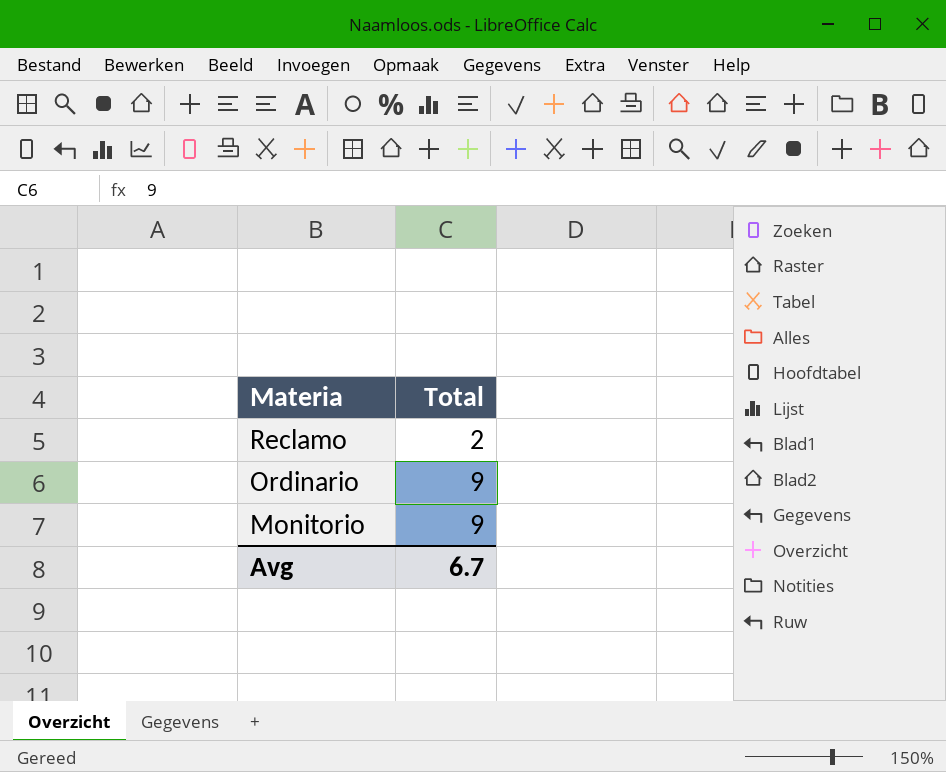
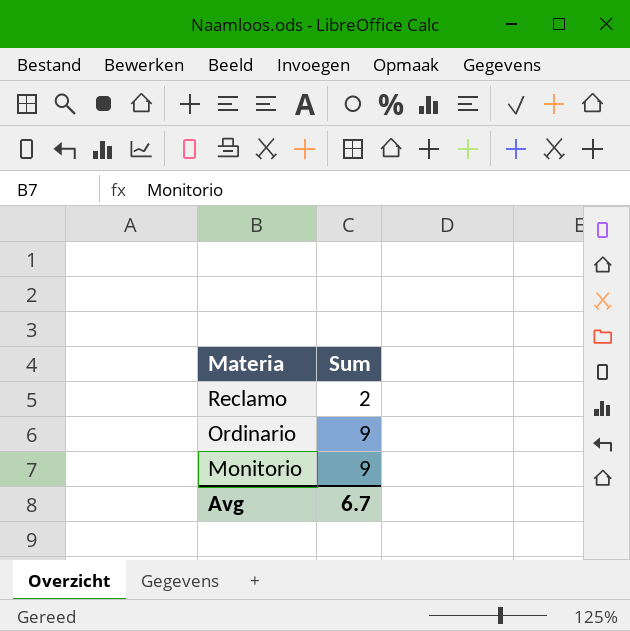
column name: Total -> Sum

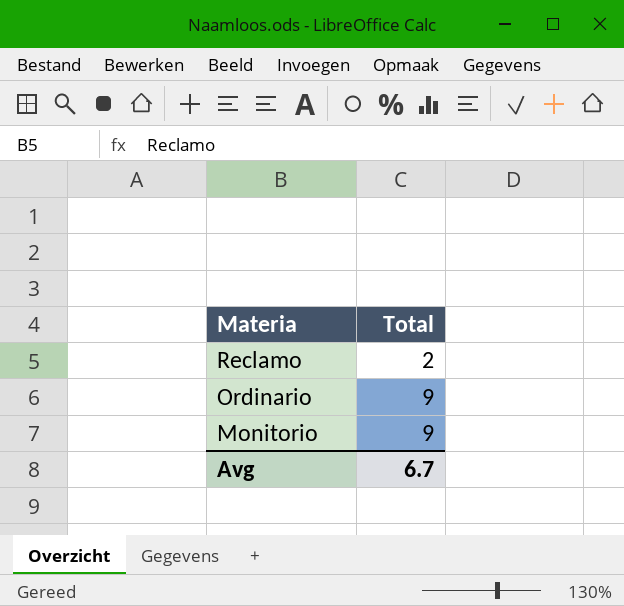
column name: Sum -> Total

